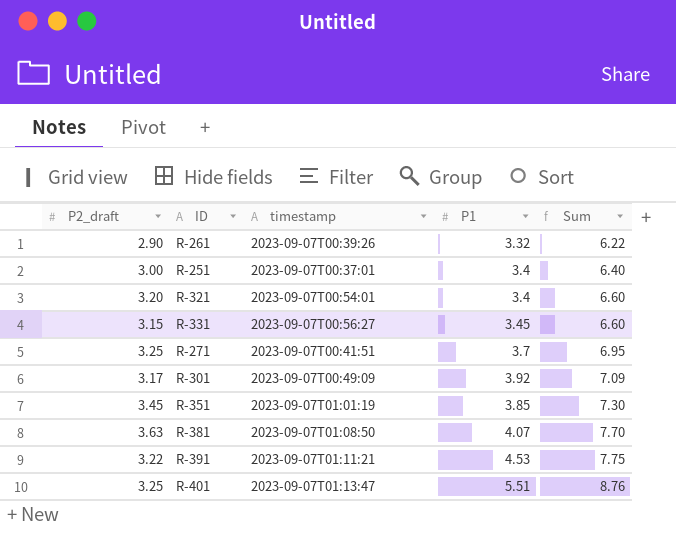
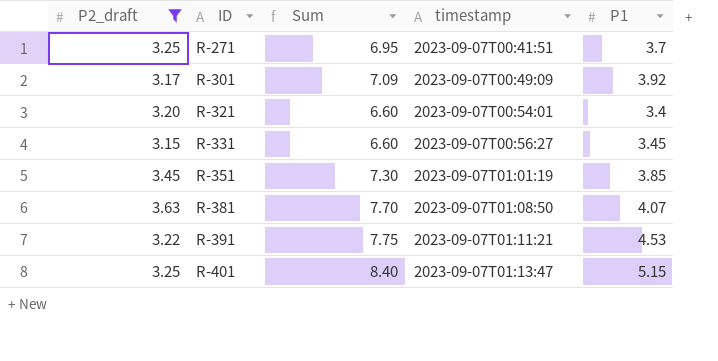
filter: none -> P2_draft >= 3.15
row order: Sum ascending -> ID ascending
column Sum | position: 5 -> 3
R-401 | Sum: 8.76 -> 8.40
R-401 | P1: 5.51 -> 5.15

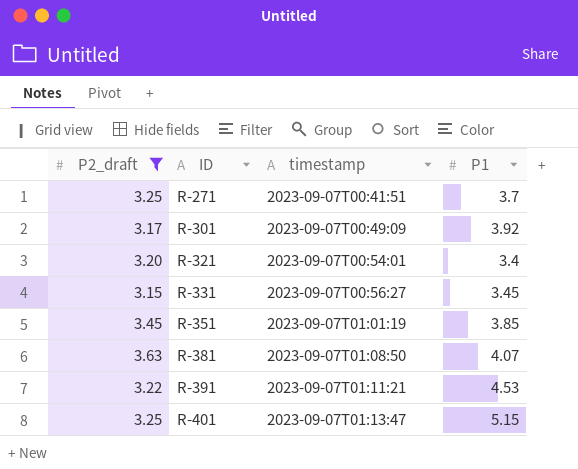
column Sum | formula: [P2_draft] + [P1] -> none

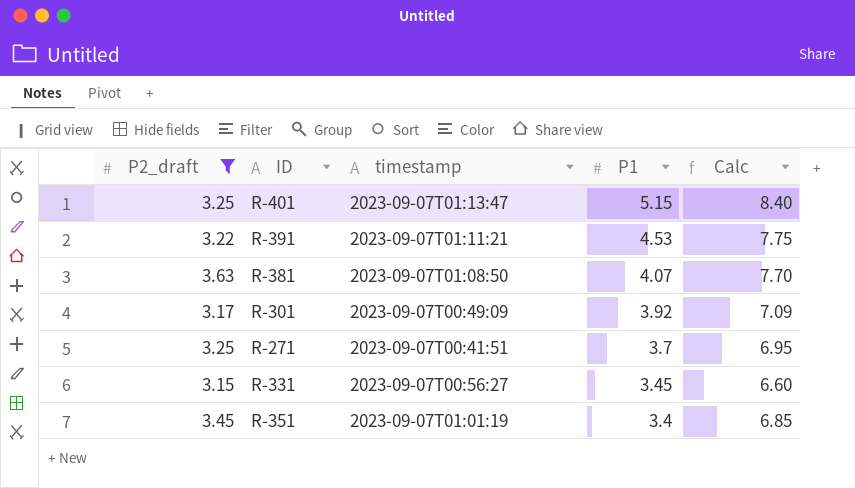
row order: ID ascending -> P1 descending
column Calc | formula: none -> [P2_draft] + [P1]
row R-321: 3.20 | 2023-09-07T00:54:01 | 3.4 -> none
R-351 | P1: 3.85 -> 3.4

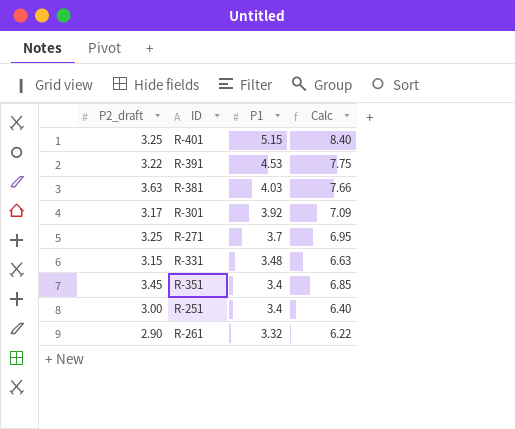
filter: P2_draft >= 3.15 -> none
column timestamp | position: 3 -> none
R-381 | P1: 4.07 -> 4.03
R-381 | Calc: 7.70 -> 7.66
R-331 | P1: 3.45 -> 3.48
R-331 | Calc: 6.60 -> 6.63

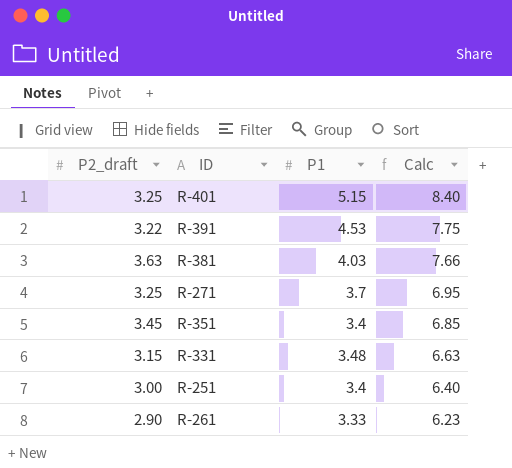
row order: P1 descending -> Calc descending
row R-301: 3.17 | 3.92 | 7.09 -> none
R-261 | P1: 3.32 -> 3.33
R-261 | Calc: 6.22 -> 6.23

